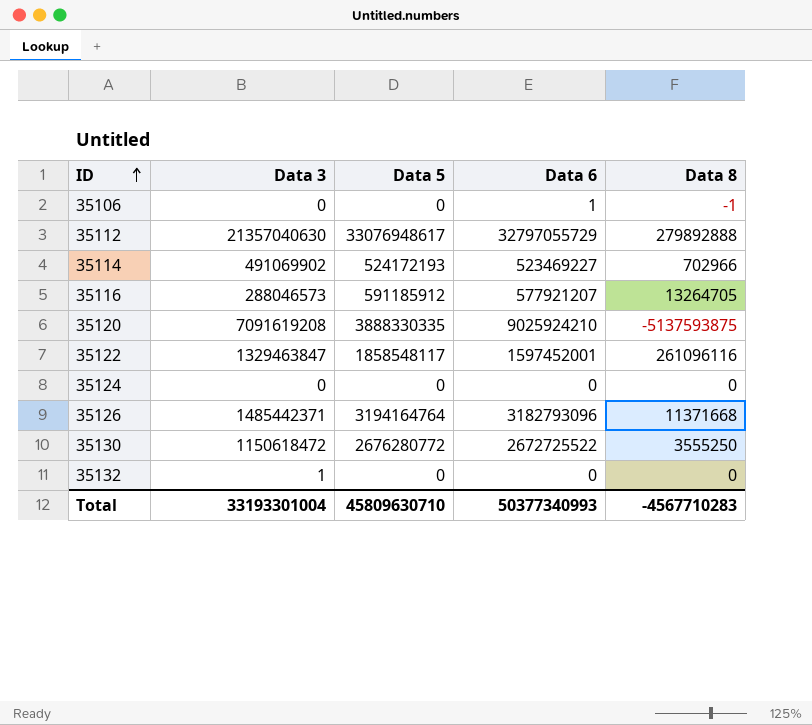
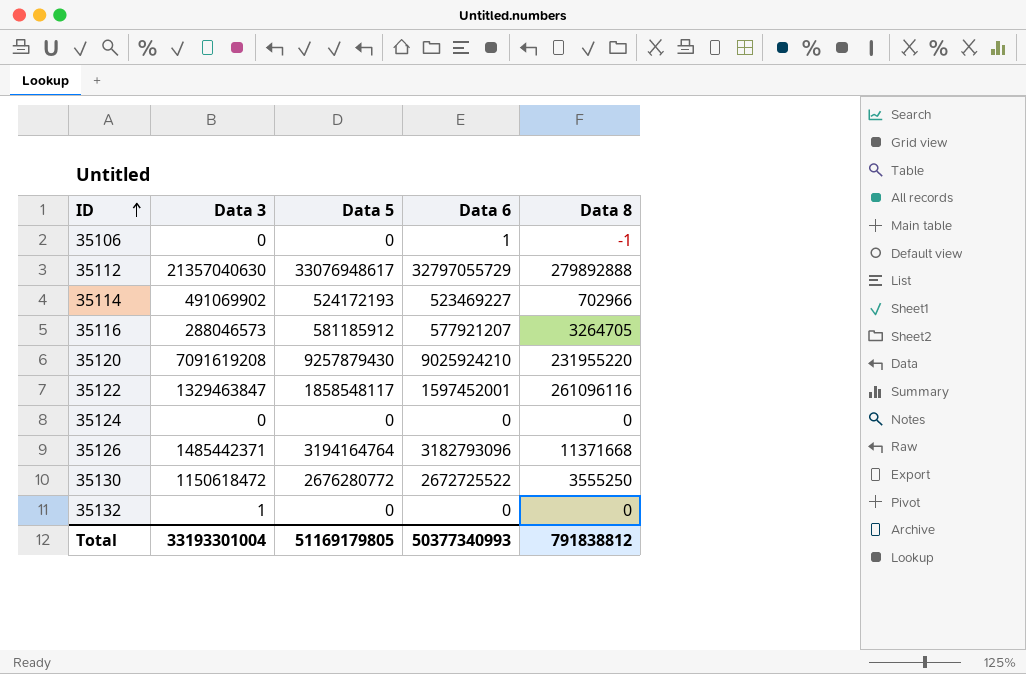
35116 | Data 5: 591185912 -> 581185912
35116 | Data 8: 13264705 -> 3264705
35120 | Data 5: 3888330335 -> 9257879430
35120 | Data 8: -5137593875 -> 231955220
Total | Data 5: 45809630710 -> 51169179805
Total | Data 8: -4567710283 -> 791838812

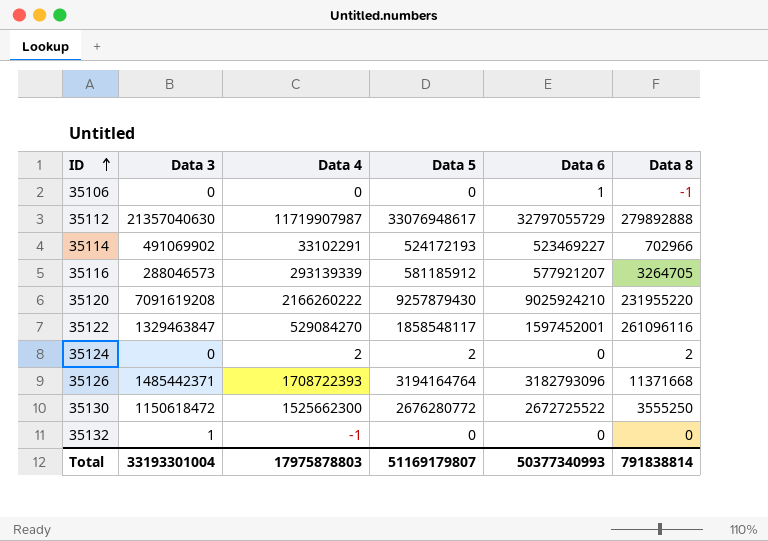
column Data 4 | formula: none -> [Data 5] - [Data 3]
35124 | Data 5: 0 -> 2
35124 | Data 8: 0 -> 2
Total | Data 5: 51169179805 -> 51169179807
Total | Data 8: 791838812 -> 791838814

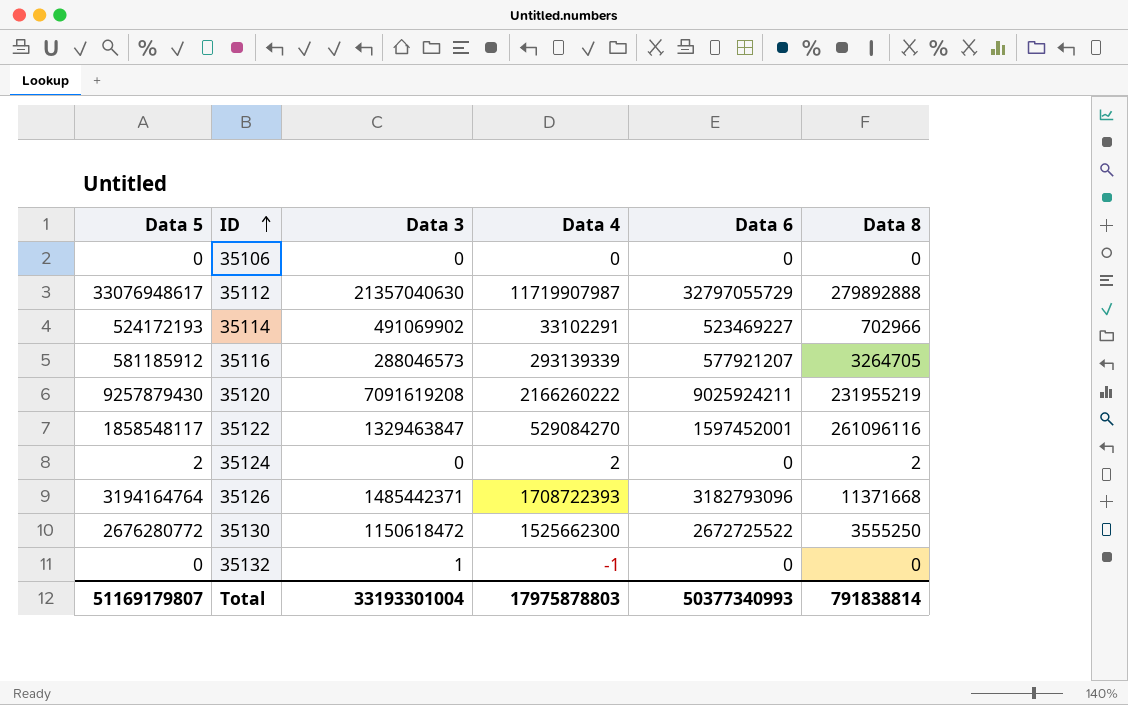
column Data 5 | position: 4 -> 1
35106 | Data 6: 1 -> 0
35106 | Data 8: -1 -> 0
35120 | Data 6: 9025924210 -> 9025924211
35120 | Data 8: 231955220 -> 231955219

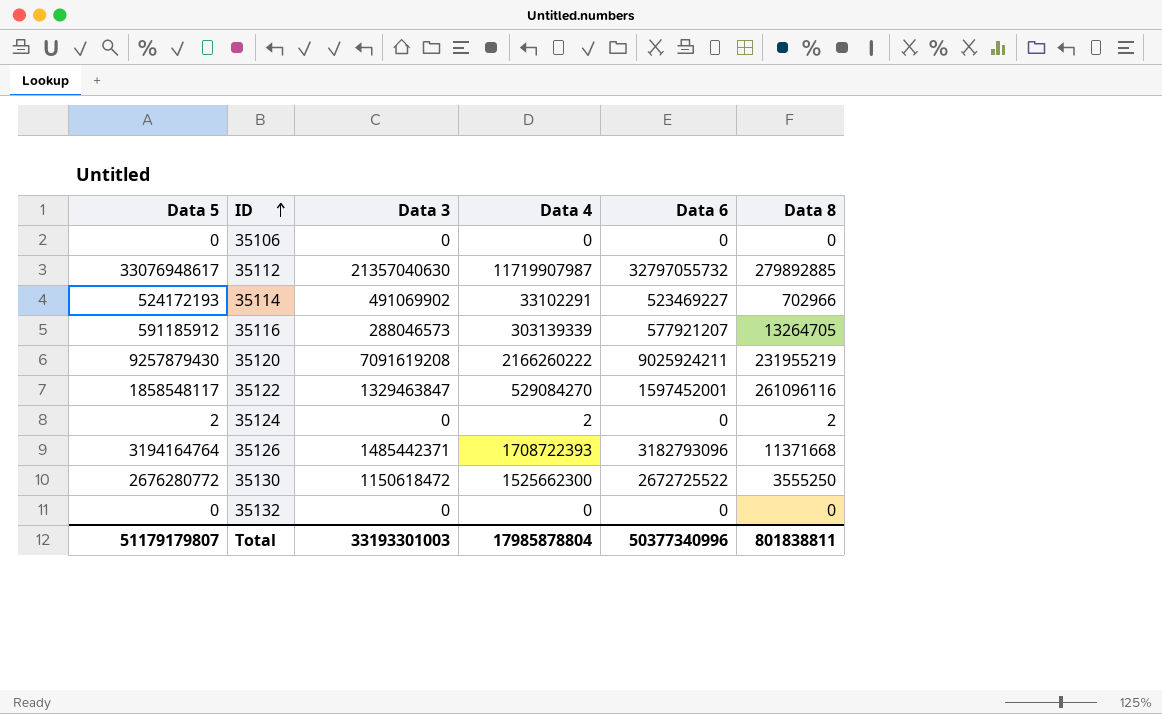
35112 | Data 6: 32797055729 -> 32797055732
35112 | Data 8: 279892888 -> 279892885
35116 | Data 5: 581185912 -> 591185912
35116 | Data 4: 293139339 -> 303139339
35116 | Data 8: 3264705 -> 13264705
35132 | Data 3: 1 -> 0
35132 | Data 4: -1 -> 0
Total | Data 5: 51169179807 -> 51179179807
Total | Data 3: 33193301004 -> 33193301003
Total | Data 4: 17975878803 -> 17985878804
Total | Data 6: 50377340993 -> 50377340996
Total | Data 8: 791838814 -> 801838811

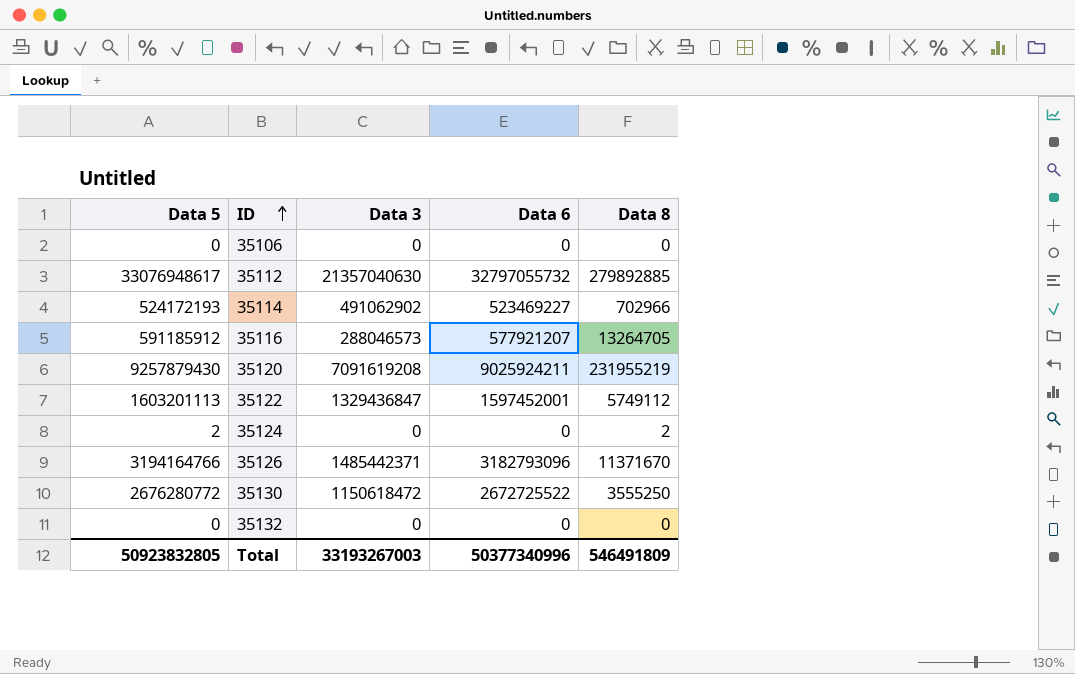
column Data 4 | formula: [Data 5] - [Data 3] -> none
35114 | Data 3: 491069902 -> 491062902
35122 | Data 5: 1858548117 -> 1603201113
35122 | Data 3: 1329463847 -> 1329436847
35122 | Data 8: 261096116 -> 5749112
35126 | Data 5: 3194164764 -> 3194164766
35126 | Data 8: 11371668 -> 11371670
Total | Data 5: 51179179807 -> 50923832805
Total | Data 3: 33193301003 -> 33193267003
Total | Data 8: 801838811 -> 546491809

